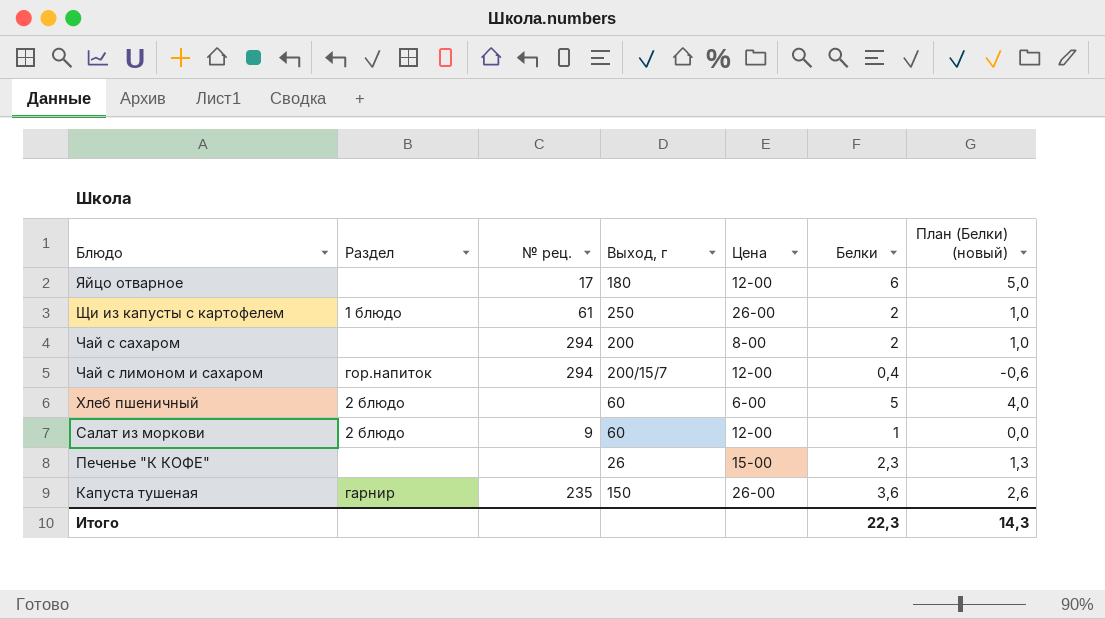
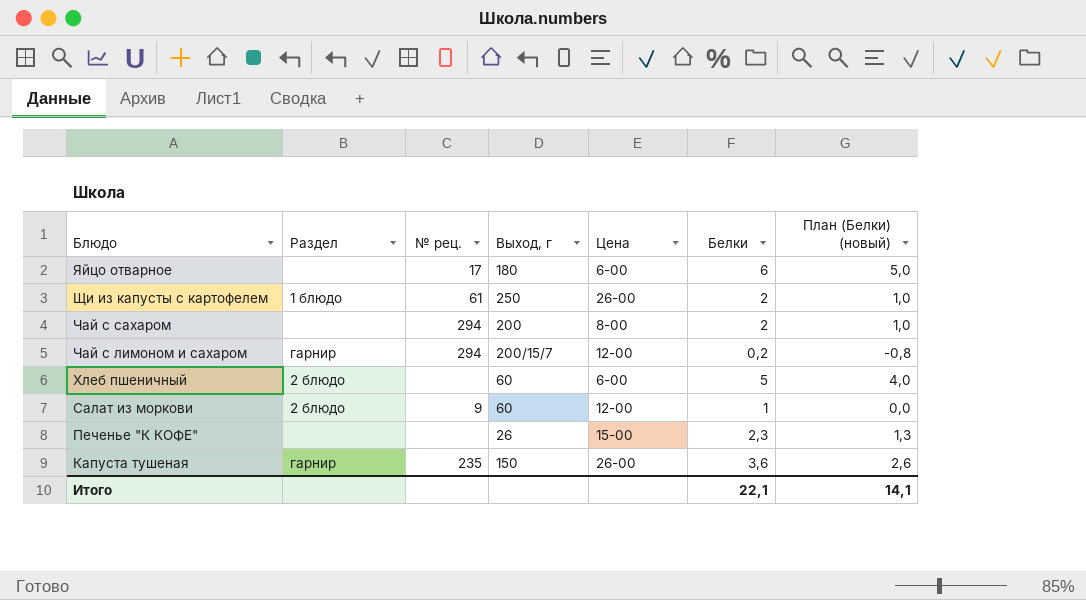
Яйцо отварное | Цена: 12-00 -> 6-00
Чай с лимоном и сахаром | Раздел: гор.напиток -> гарнир
Чай с лимоном и сахаром | Белки: 0,4 -> 0,2
Чай с лимоном и сахаром | План (Белки) (новый): -0,6 -> -0,8
Итого | Белки: 22,3 -> 22,1
Итого | План (Белки) (новый): 14,3 -> 14,1

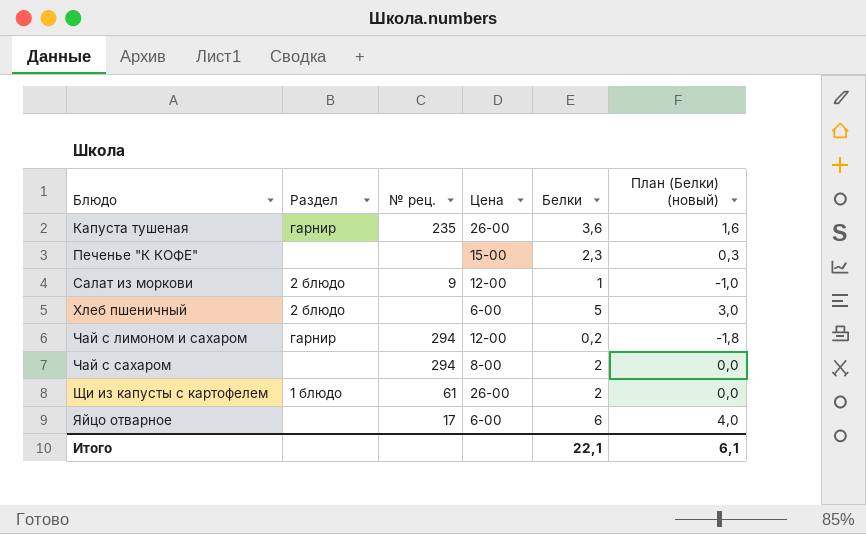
row order: Блюдо descending -> Блюдо ascending
column Выход, г | position: 4 -> none
column План (Белки) (новый) | formula: [Белки] - 1 -> [Белки] - 2
Итого | План (Белки) (новый): 14,1 -> 6,1

